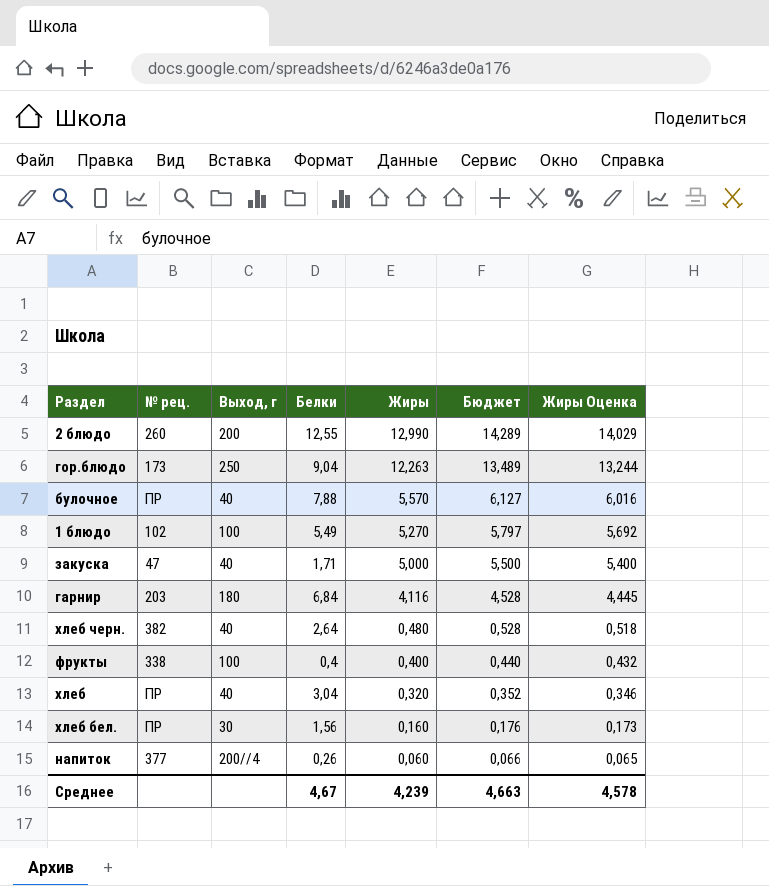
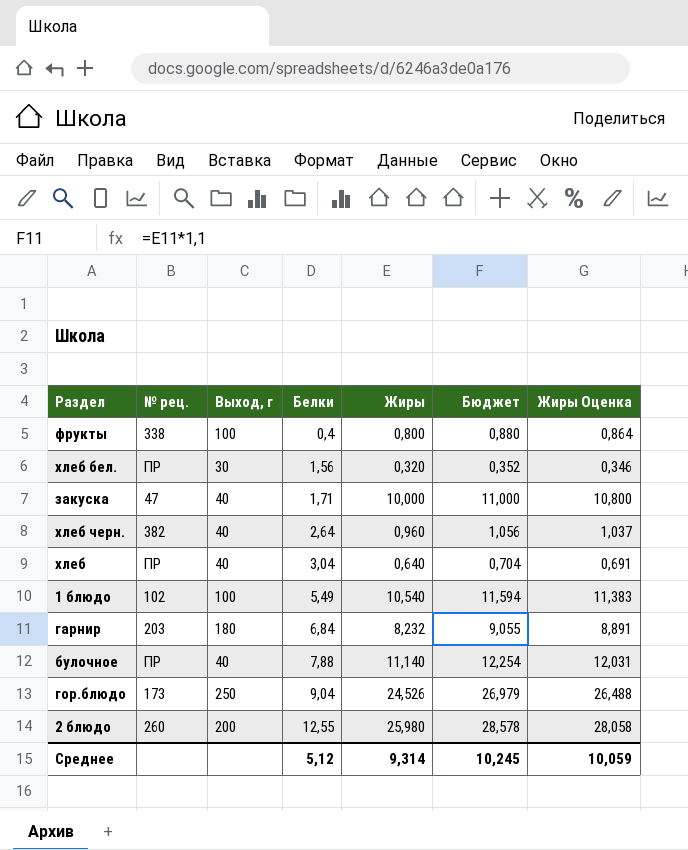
row order: Жиры descending -> Белки ascending
row напиток: 377 | 200//4 | 0,26 | 0,060 | 0,066 | 0,065 -> none
фрукты | Жиры: 0,400 -> 0,800
фрукты | Бюджет: 0,440 -> 0,880
фрукты | Жиры Оценка: 0,432 -> 0,864
хлеб бел. | Жиры: 0,160 -> 0,320
хлеб бел. | Бюджет: 0,176 -> 0,352
хлеб бел. | Жиры Оценка: 0,173 -> 0,346
закуска | Жиры: 5,000 -> 10,000
закуска | Бюджет: 5,500 -> 11,000
закуска | Жиры Оценка: 5,400 -> 10,800
хлеб черн. | Жиры: 0,480 -> 0,960
хлеб черн. | Бюджет: 0,528 -> 1,056
хлеб черн. | Жиры Оценка: 0,518 -> 1,037
хлеб | Жиры: 0,320 -> 0,640
хлеб | Бюджет: 0,352 -> 0,704
хлеб | Жиры Оценка: 0,346 -> 0,691
1 блюдо | Жиры: 5,270 -> 10,540
1 блюдо | Бюджет: 5,797 -> 11,594
1 блюдо | Жиры Оценка: 5,692 -> 11,383
гарнир | Жиры: 4,116 -> 8,232
гарнир | Бюджет: 4,528 -> 9,055
гарнир | Жиры Оценка: 4,445 -> 8,891
булочное | Жиры: 5,570 -> 11,140
булочное | Бюджет: 6,127 -> 12,254
булочное | Жиры Оценка: 6,016 -> 12,031
гор.блюдо | Жиры: 12,263 -> 24,526
гор.блюдо | Бюджет: 13,489 -> 26,979
гор.блюдо | Жиры Оценка: 13,244 -> 26,488
2 блюдо | Жиры: 12,990 -> 25,980
2 блюдо | Бюджет: 14,289 -> 28,578
2 блюдо | Жиры Оценка: 14,029 -> 28,058
Среднее | Белки: 4,67 -> 5,12
Среднее | Жиры: 4,239 -> 9,314
Среднее | Бюджет: 4,663 -> 10,245
Среднее | Жиры Оценка: 4,578 -> 10,059

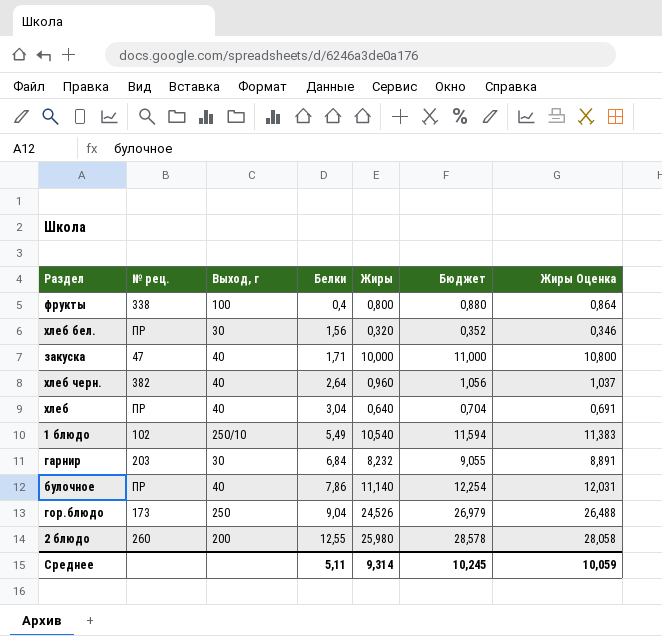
1 блюдо | Выход, г: 100 -> 250/10
гарнир | Выход, г: 180 -> 30
булочное | Белки: 7,88 -> 7,86
Среднее | Белки: 5,12 -> 5,11

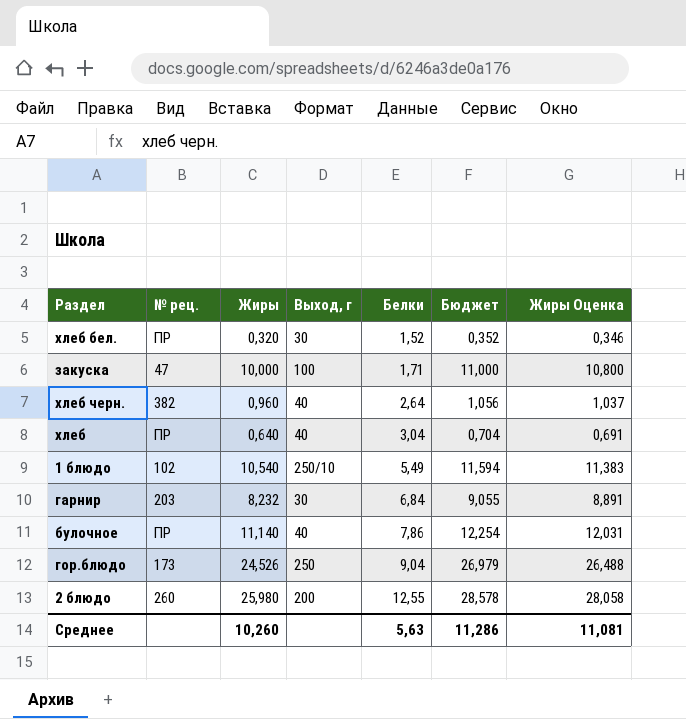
column Жиры | position: 5 -> 3
row фрукты: 338 | 100 | 0,4 | 0,800 | 0,880 | 0,864 -> none
хлеб бел. | Белки: 1,56 -> 1,52
закуска | Выход, г: 40 -> 100
Среднее | Жиры: 9,314 -> 10,260
Среднее | Белки: 5,11 -> 5,63
Среднее | Бюджет: 10,245 -> 11,286
Среднее | Жиры Оценка: 10,059 -> 11,081

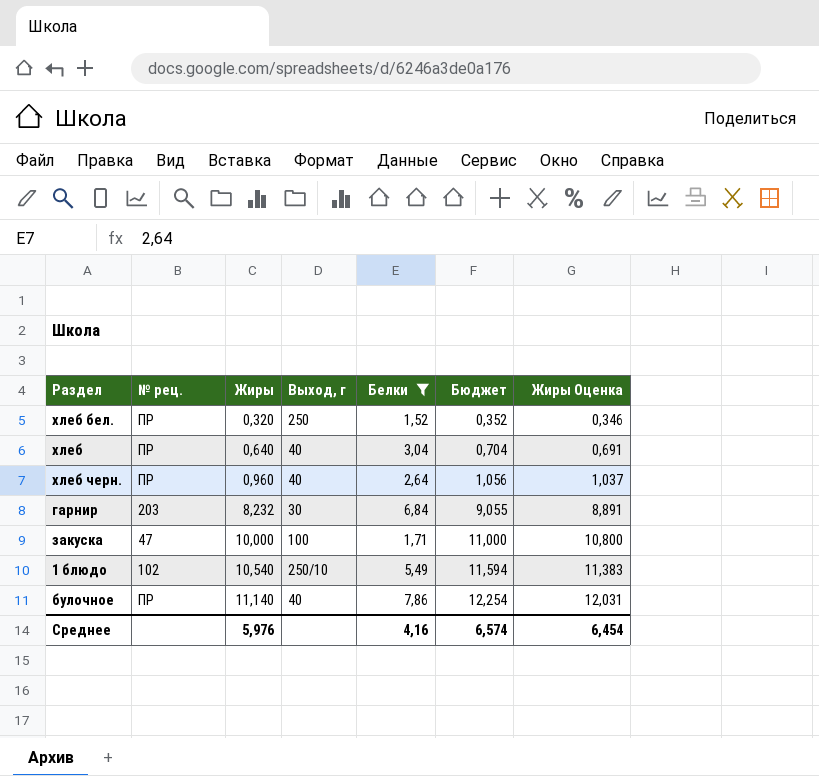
filter: none -> Белки <= 7,86
row order: Белки ascending -> Жиры ascending
хлеб бел. | Выход, г: 30 -> 250
хлеб черн. | № рец.: 382 -> ПР
Среднее | Жиры: 10,260 -> 5,976
Среднее | Белки: 5,63 -> 4,16
Среднее | Бюджет: 11,286 -> 6,574
Среднее | Жиры Оценка: 11,081 -> 6,454

